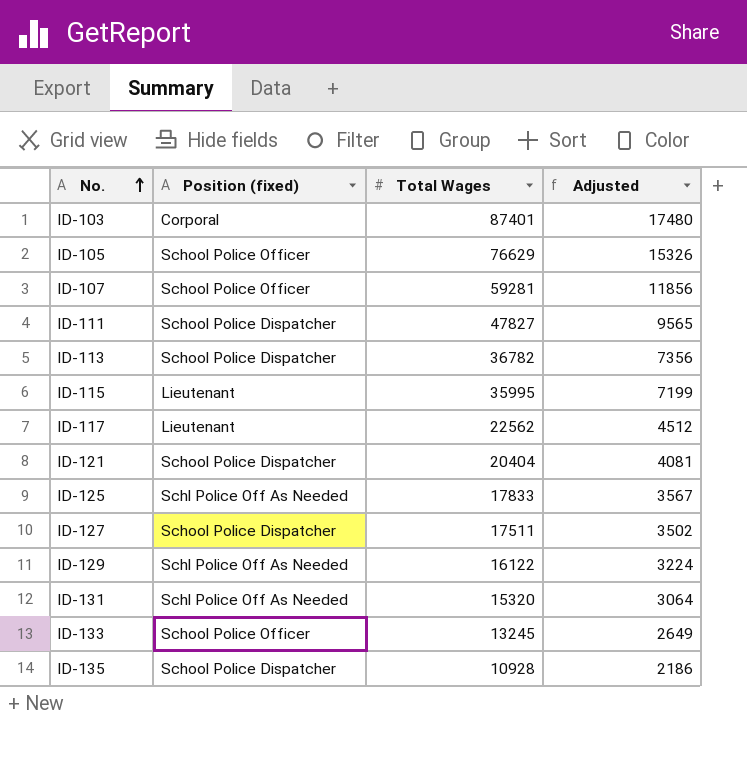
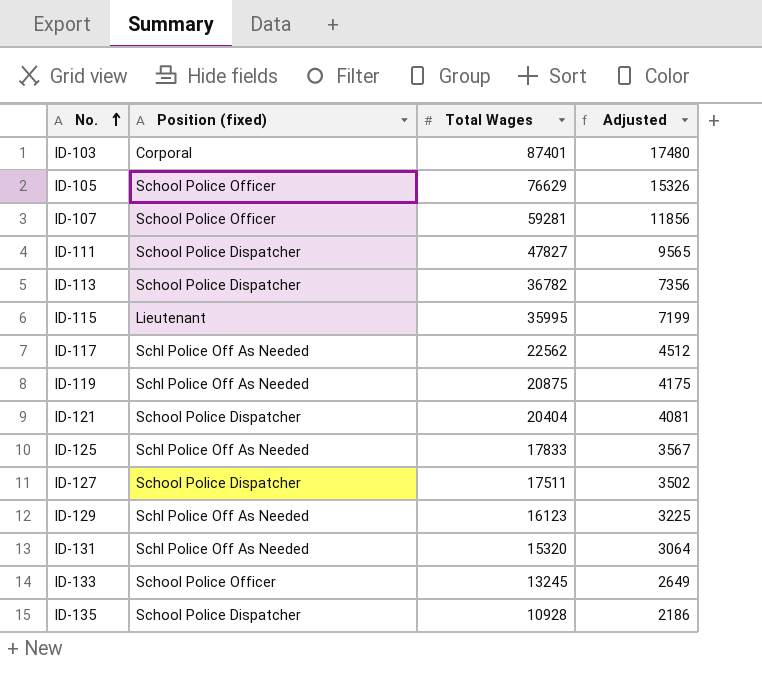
ID-117 | Position (fixed): Lieutenant -> Schl Police Off As Needed
row ID-119: none -> Schl Police Off As Needed | 20875 | 4175
ID-129 | Total Wages: 16122 -> 16123
ID-129 | Adjusted: 3224 -> 3225

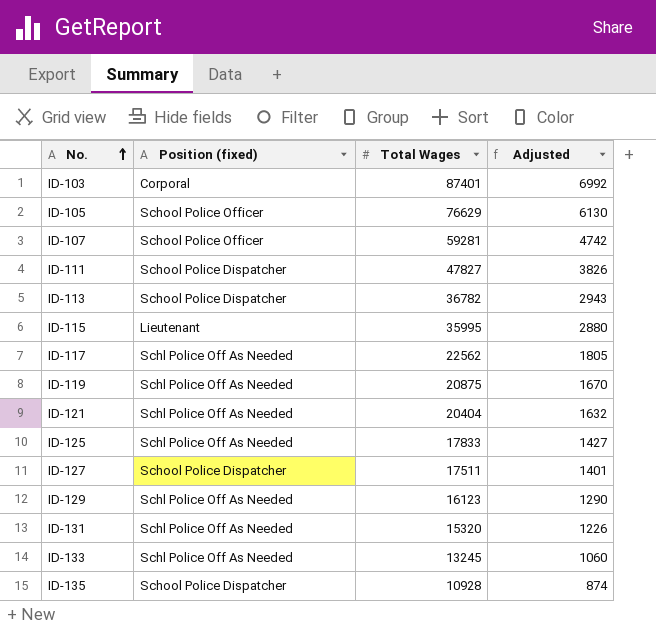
column Adjusted | formula: [Total Wages] * 0.2 -> [Total Wages] * 0.08
ID-121 | Position (fixed): School Police Dispatcher -> Schl Police Off As Needed
ID-133 | Position (fixed): School Police Officer -> Schl Police Off As Needed

